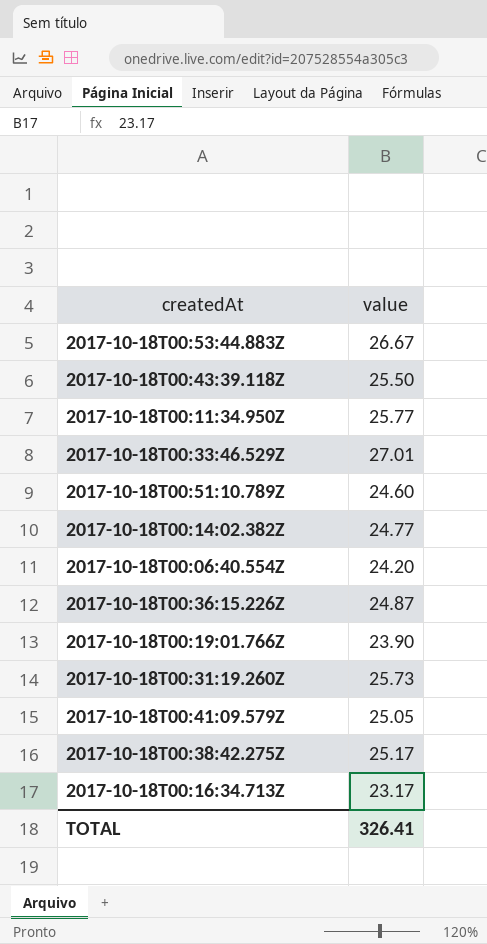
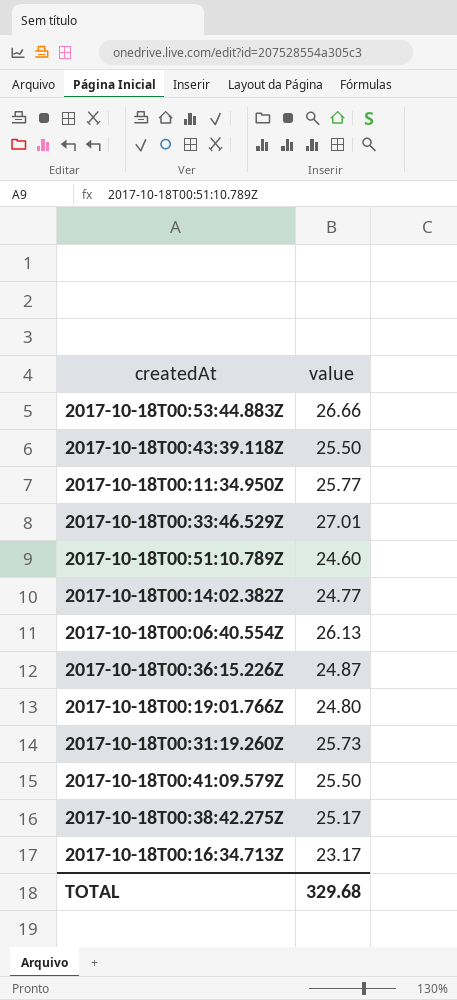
2017-10-18T00:53:44.883Z | value: 26.67 -> 26.66
2017-10-18T00:06:40.554Z | value: 24.20 -> 26.13
2017-10-18T00:19:01.766Z | value: 23.90 -> 24.80
2017-10-18T00:41:09.579Z | value: 25.05 -> 25.50
TOTAL | value: 326.41 -> 329.68

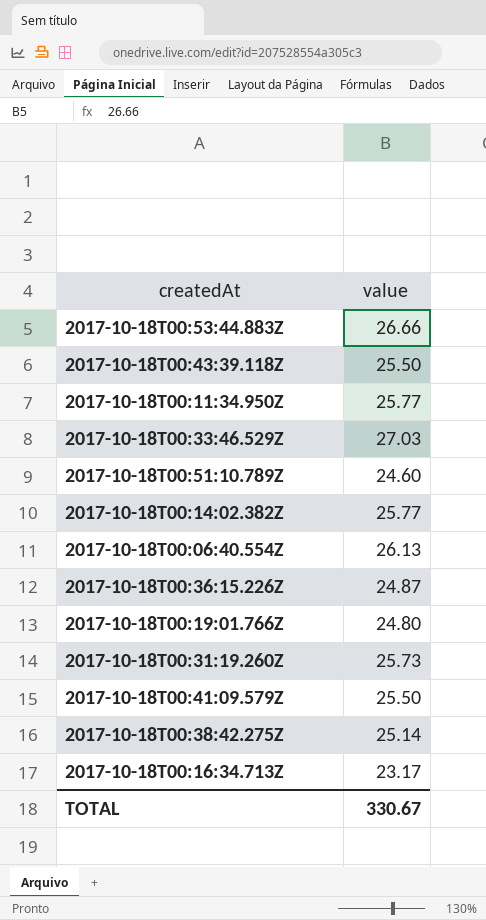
2017-10-18T00:33:46.529Z | value: 27.01 -> 27.03
2017-10-18T00:14:02.382Z | value: 24.77 -> 25.77
2017-10-18T00:38:42.275Z | value: 25.17 -> 25.14
TOTAL | value: 329.68 -> 330.67

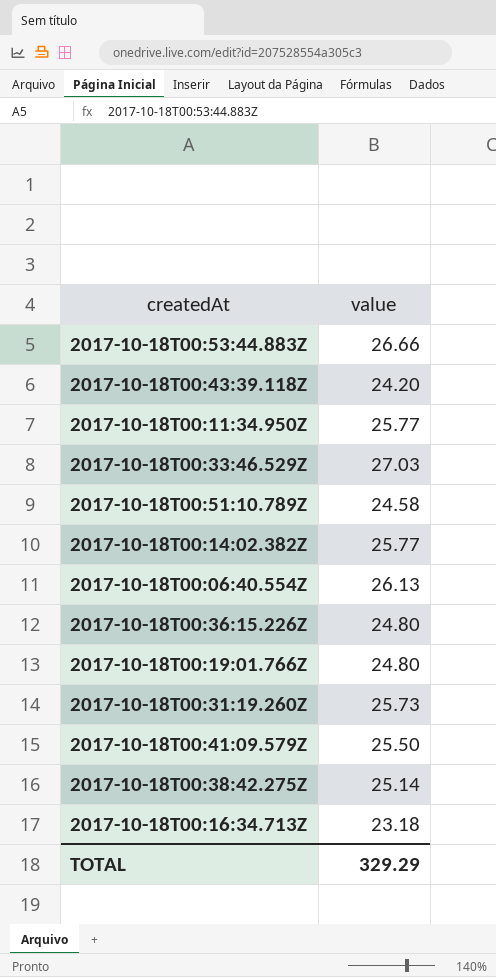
2017-10-18T00:43:39.118Z | value: 25.50 -> 24.20
2017-10-18T00:51:10.789Z | value: 24.60 -> 24.58
2017-10-18T00:36:15.226Z | value: 24.87 -> 24.80
2017-10-18T00:16:34.713Z | value: 23.17 -> 23.18
TOTAL | value: 330.67 -> 329.29

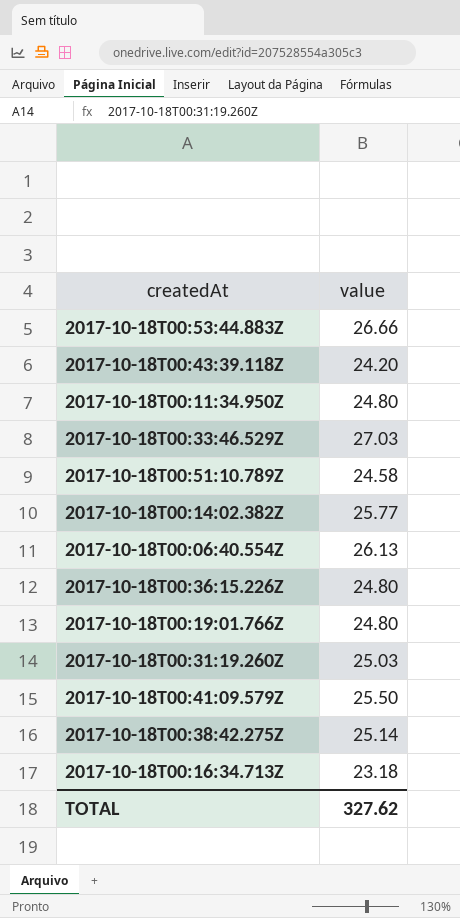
2017-10-18T00:11:34.950Z | value: 25.77 -> 24.80
2017-10-18T00:31:19.260Z | value: 25.73 -> 25.03
TOTAL | value: 329.29 -> 327.62

